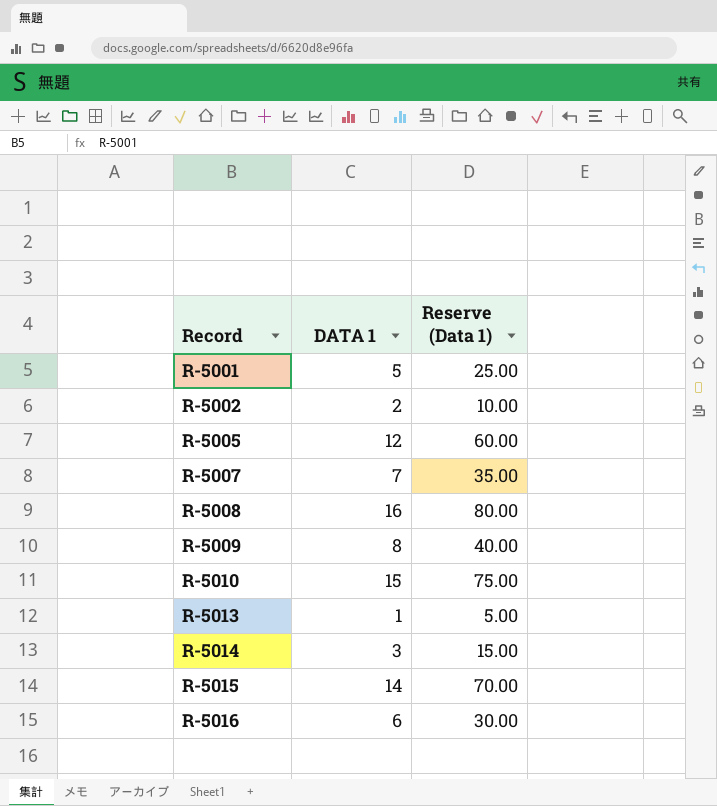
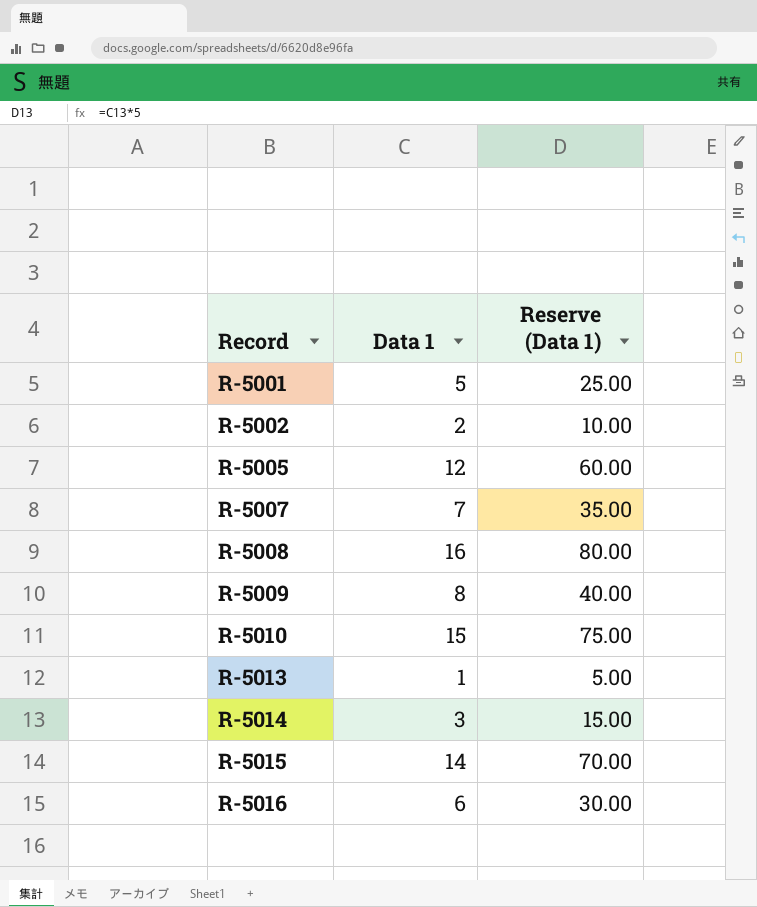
column name: DATA 1 -> Data 1

